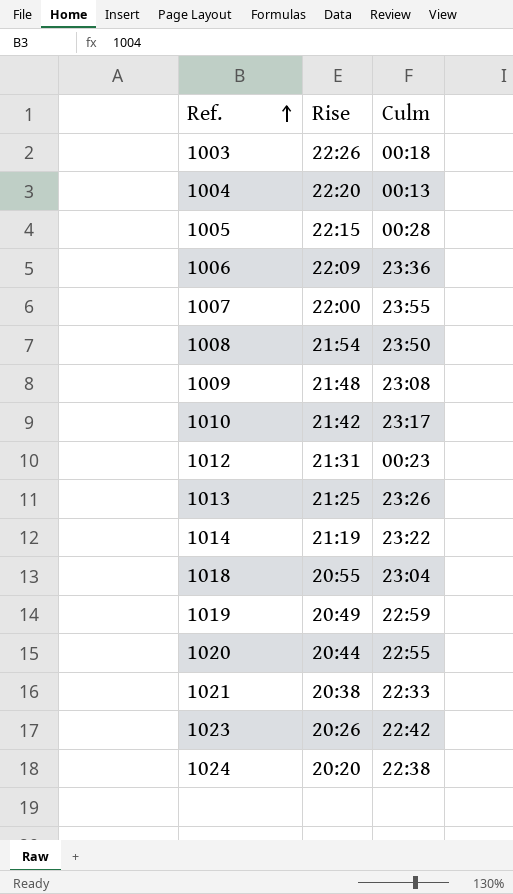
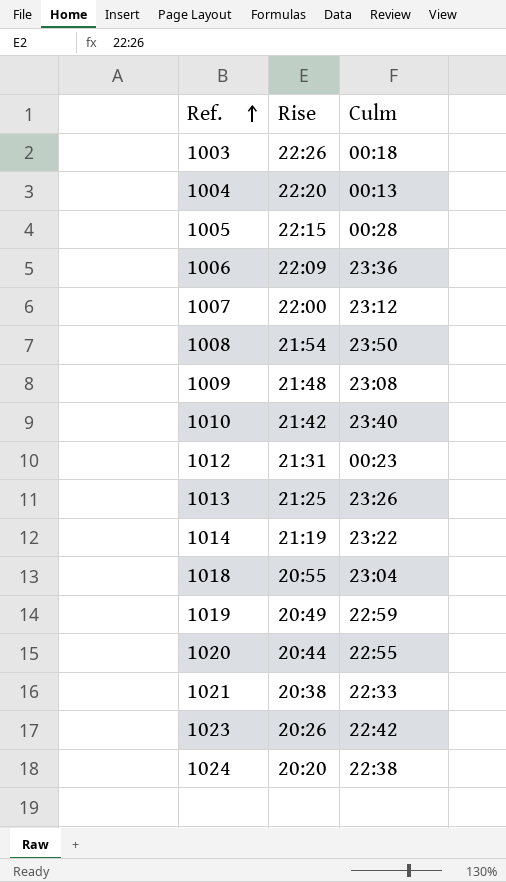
1007 | Culm: 23:55 -> 23:12
1010 | Culm: 23:17 -> 23:40

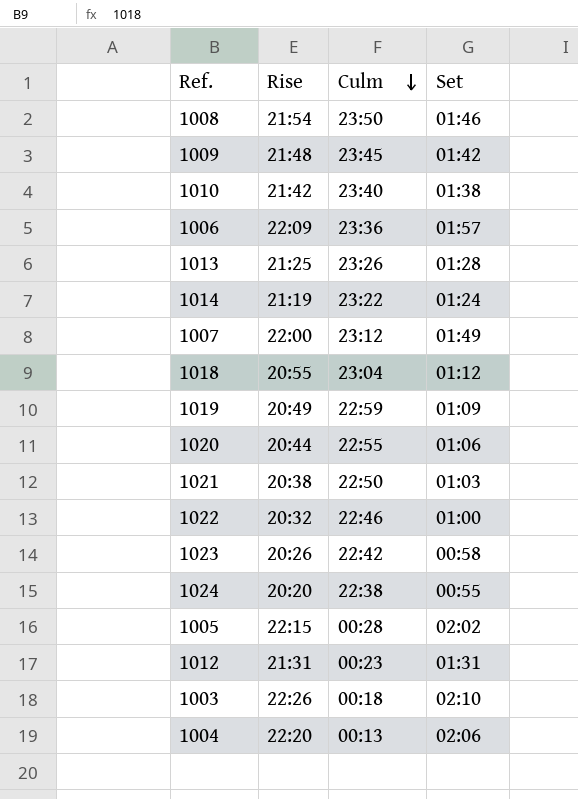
row order: Ref. ascending -> Culm descending
column Set | position: none -> 4
1009 | Culm: 23:08 -> 23:45
1021 | Culm: 22:33 -> 22:50
row 1022: none -> 20:32 | 22:46 | 01:00

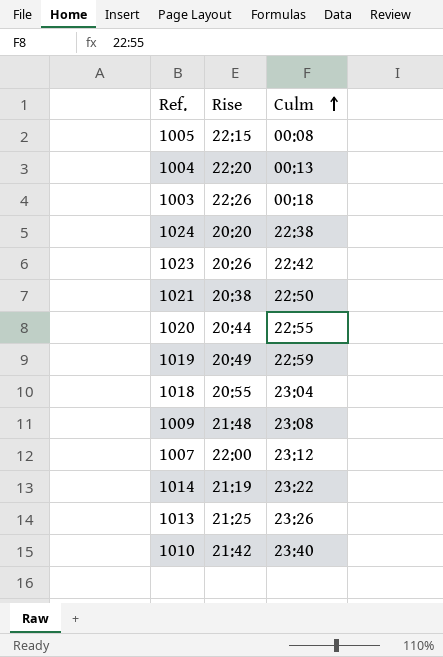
row order: Culm descending -> Culm ascending
column Set | position: 4 -> none
row 1008: 21:54 | 23:50 | 01:46 -> none
row 1006: 22:09 | 23:36 | 01:57 -> none
row 1022: 20:32 | 22:46 | 01:00 -> none
row 1012: 21:31 | 00:23 | 01:31 -> none
1005 | Culm: 00:28 -> 00:08
1009 | Culm: 23:45 -> 23:08

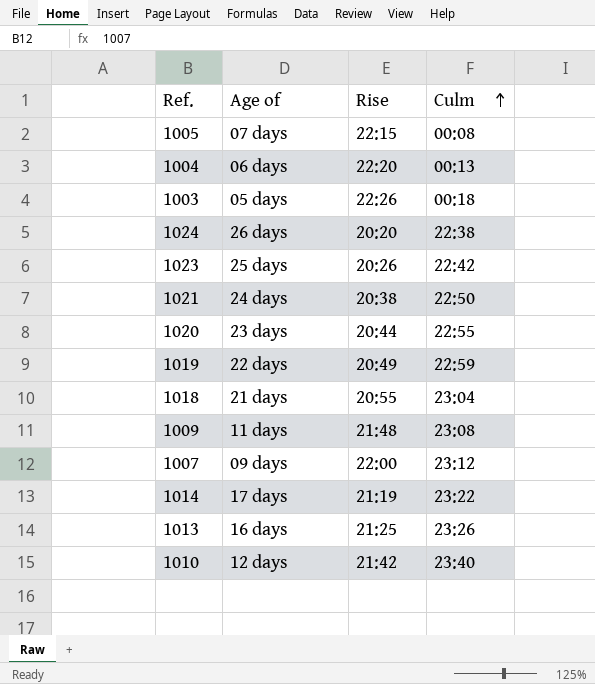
column Age of | position: none -> 2

